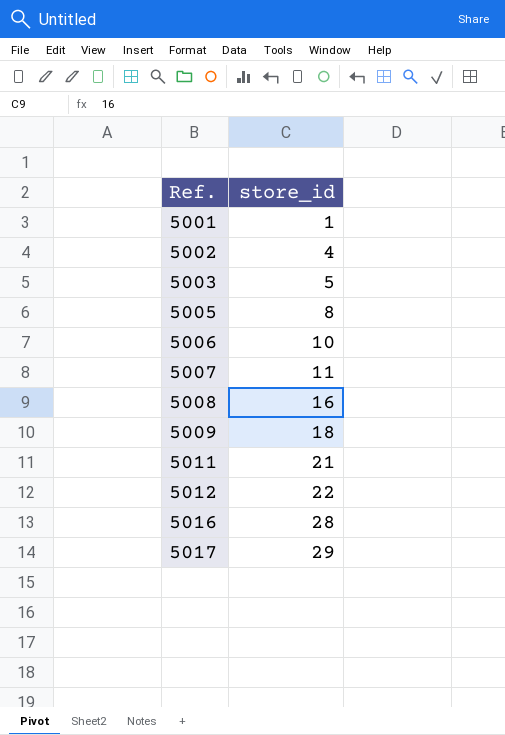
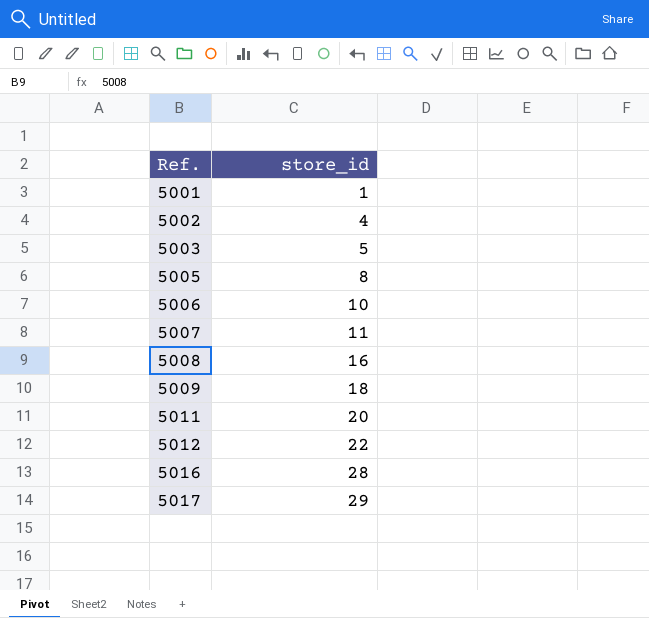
5011 | store_id: 21 -> 20

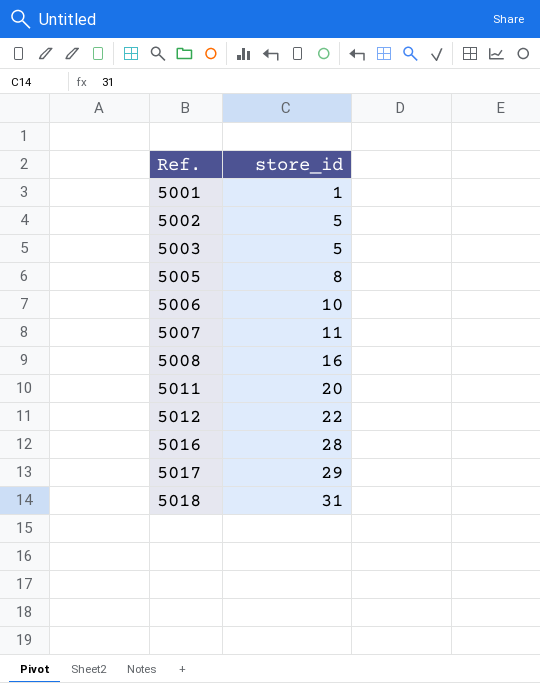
row 5009: 18 -> none
5002 | store_id: 4 -> 5
row 5018: none -> 31

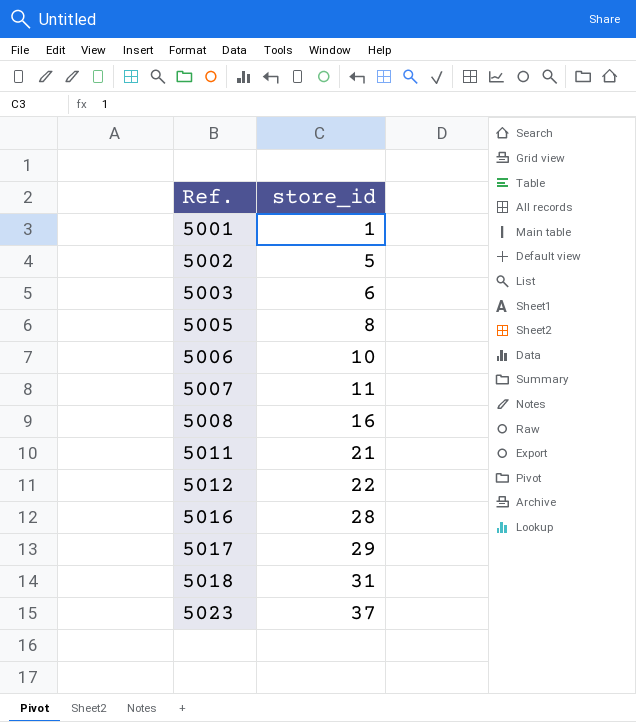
5003 | store_id: 5 -> 6
5011 | store_id: 20 -> 21
row 5023: none -> 37

